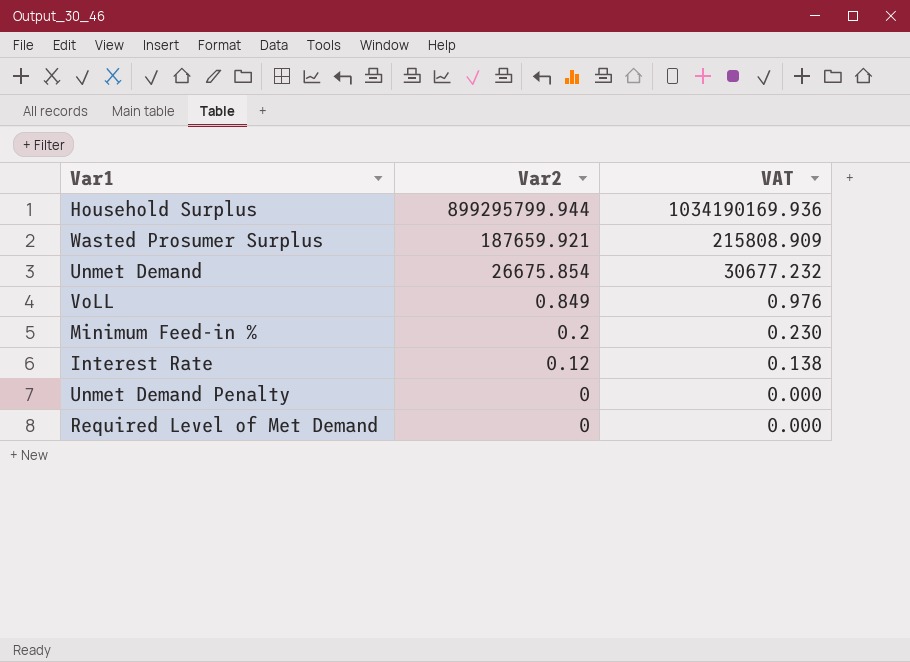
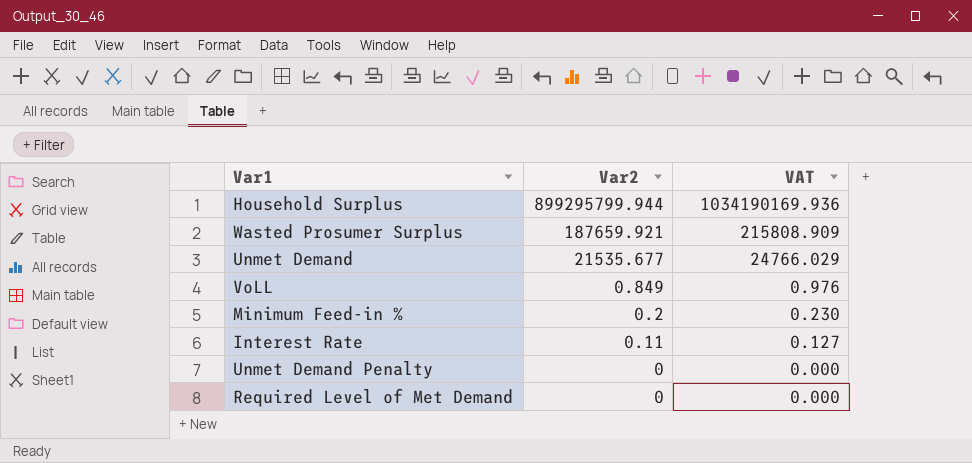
Unmet Demand | Var2: 26675.854 -> 21535.677
Unmet Demand | VAT: 30677.232 -> 24766.029
Interest Rate | Var2: 0.12 -> 0.11
Interest Rate | VAT: 0.138 -> 0.127

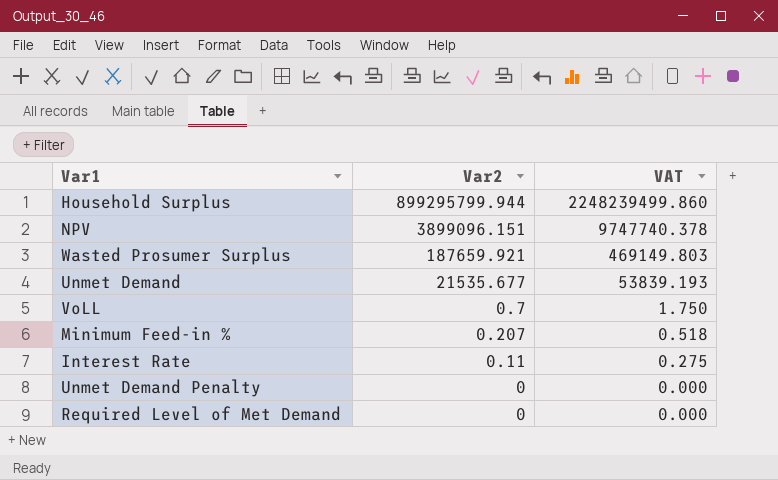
column VAT | formula: [Var2] * 1.15 -> [Var2] * 2.5
row NPV: none -> 3899096.151 | 9747740.378
VoLL | Var2: 0.849 -> 0.7
Minimum Feed-in % | Var2: 0.2 -> 0.207

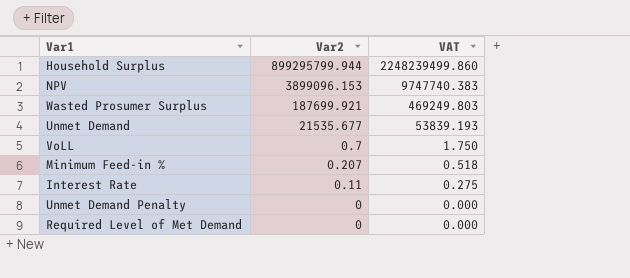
NPV | Var2: 3899096.151 -> 3899096.153
NPV | VAT: 9747740.378 -> 9747740.383
Wasted Prosumer Surplus | Var2: 187659.921 -> 187699.921
Wasted Prosumer Surplus | VAT: 469149.803 -> 469249.803

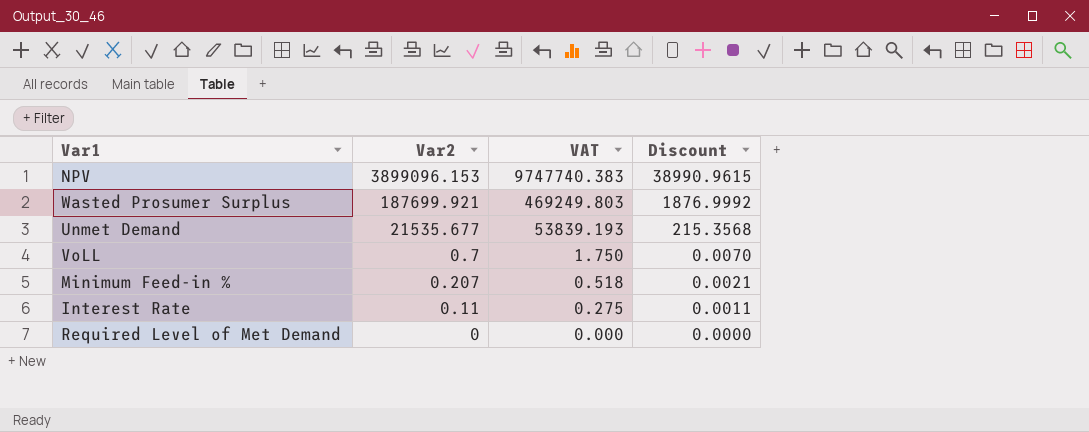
column Discount | formula: none -> [Var2] * 0.01
row Household Surplus: 899295799.944 | 2248239499.860 -> none
row Unmet Demand Penalty: 0 | 0.000 -> none

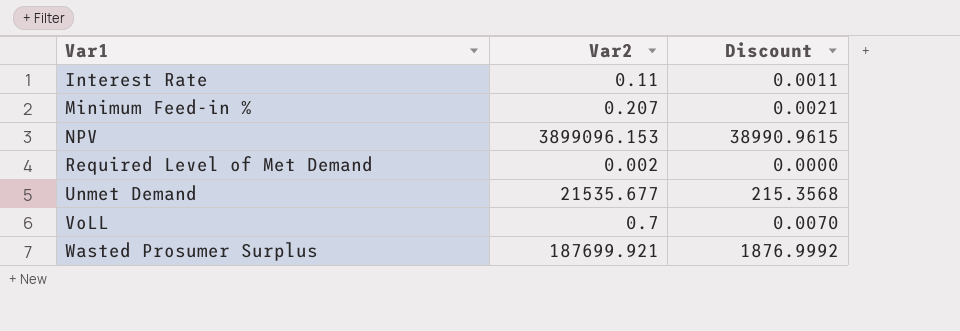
row order: Var2 descending -> Var1 ascending
column VAT | formula: [Var2] * 2.5 -> none
Required Level of Met Demand | Var2: 0 -> 0.002

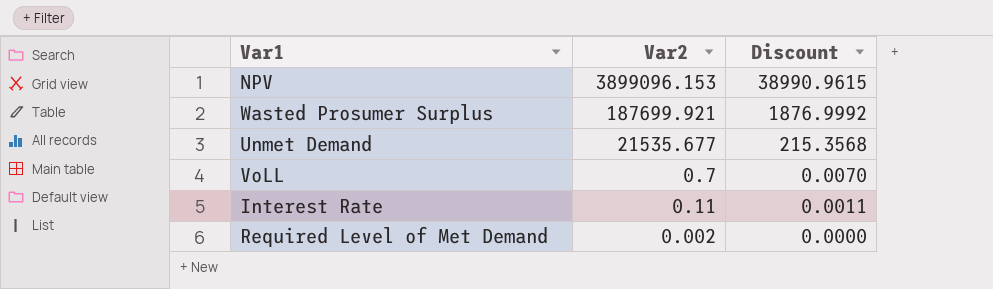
row order: Var1 ascending -> Var2 descending
row Minimum Feed-in %: 0.207 | 0.0021 -> none

